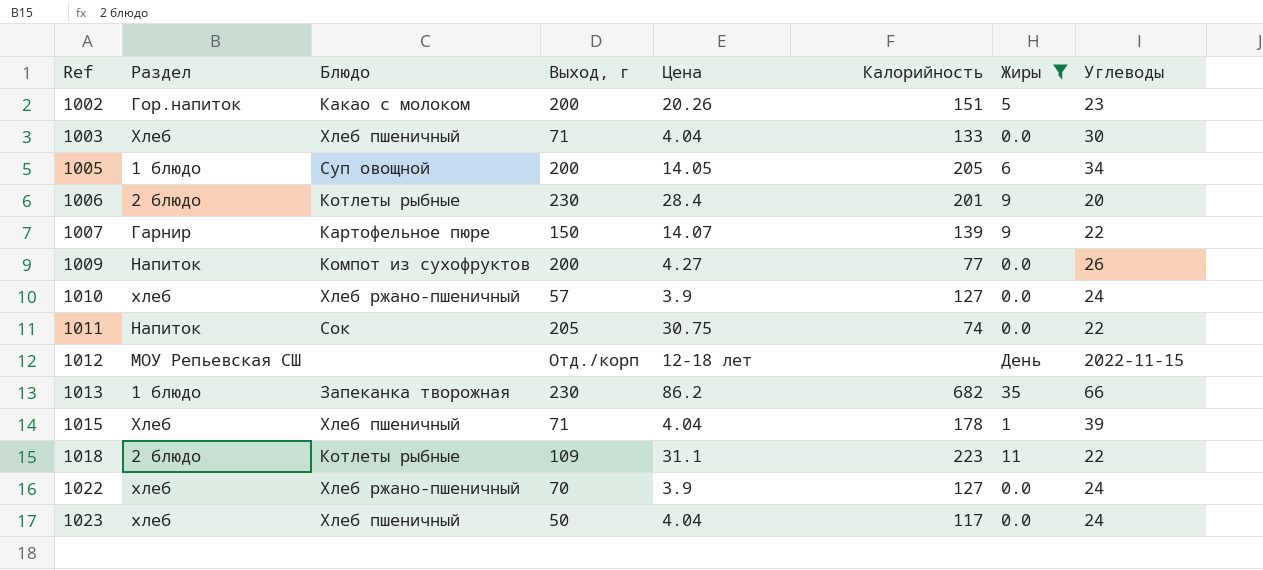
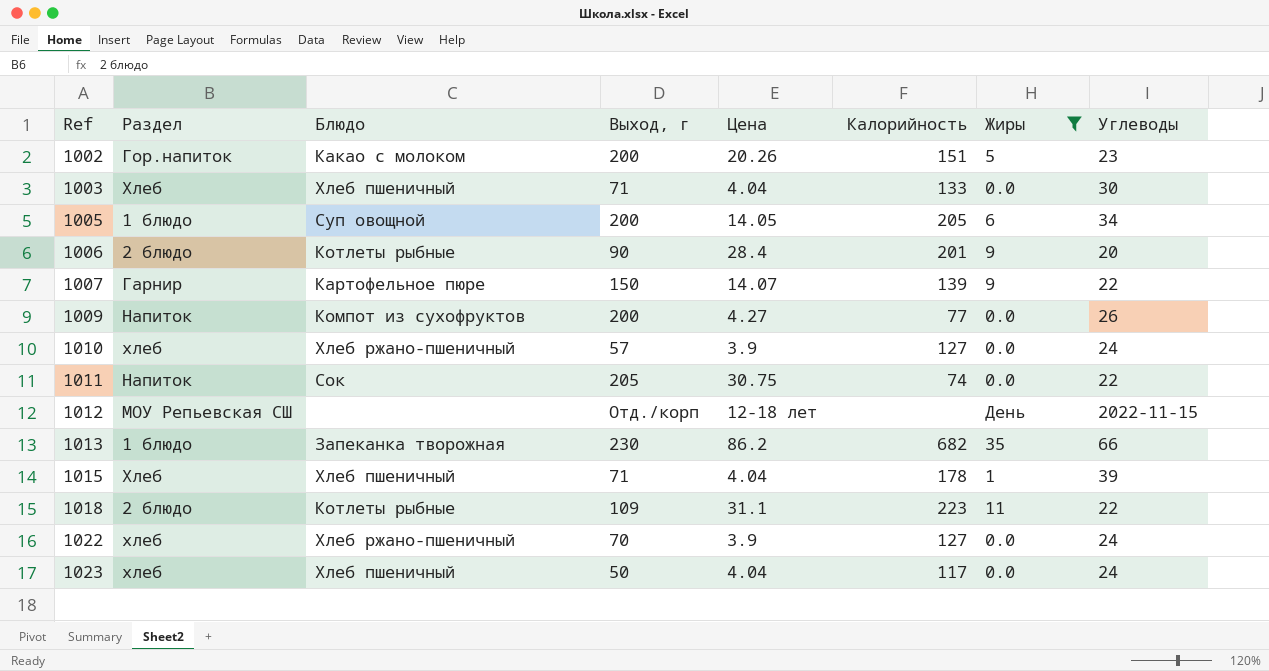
1006 | Выход, г: 230 -> 90

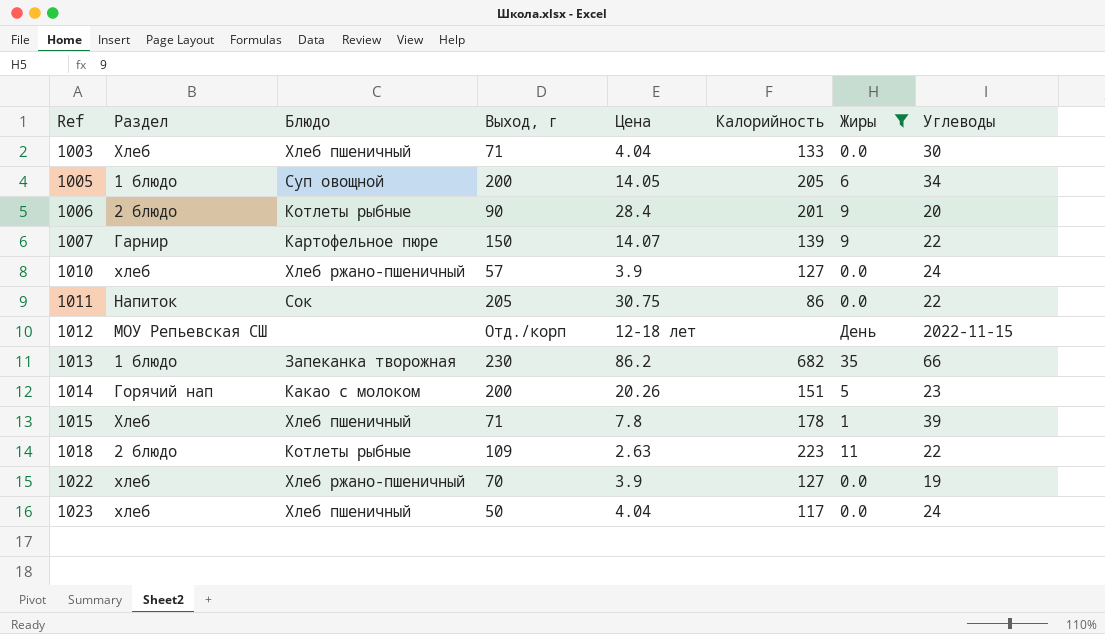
row 1002: Гор.напиток | Какао с молоком | 200 | 20.26 | 151 | 5 | 23 -> none
row 1009: Напиток | Компот из сухофруктов | 200 | 4.27 | 77 | 0.0 | 26 -> none
1011 | Калорийность: 74 -> 86
row 1014: none -> Горячий нап | Какао с молоком | 200 | 20.26 | 151 | 5 | 23
1015 | Цена: 4.04 -> 7.8
1018 | Цена: 31.1 -> 2.63
1022 | Углеводы: 24 -> 19

